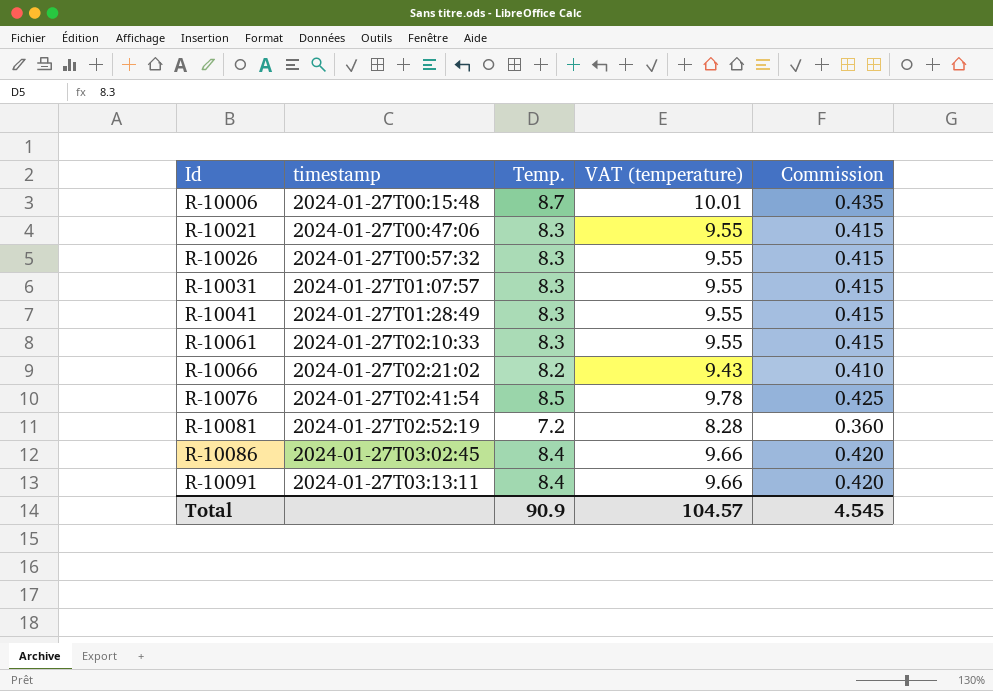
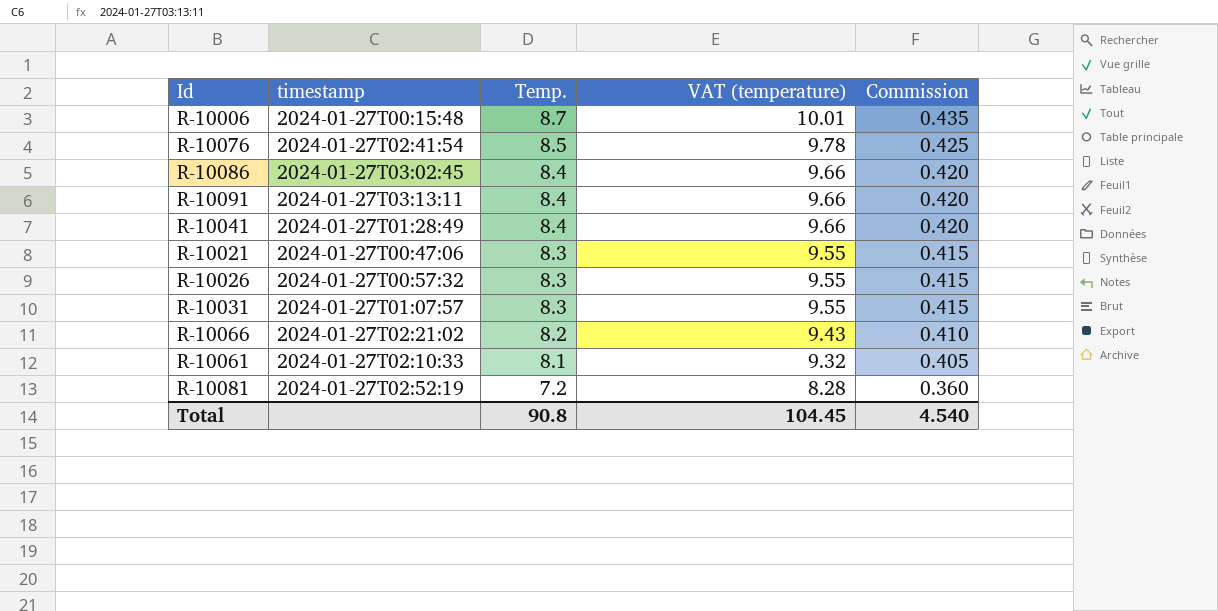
row order: Id ascending -> Temp. descending
R-10041 | Temp.: 8.3 -> 8.4
R-10041 | VAT (temperature): 9.55 -> 9.66
R-10041 | Commission: 0.415 -> 0.420
R-10061 | Temp.: 8.3 -> 8.1
R-10061 | VAT (temperature): 9.55 -> 9.32
R-10061 | Commission: 0.415 -> 0.405
Total | Temp.: 90.9 -> 90.8
Total | VAT (temperature): 104.57 -> 104.45
Total | Commission: 4.545 -> 4.540

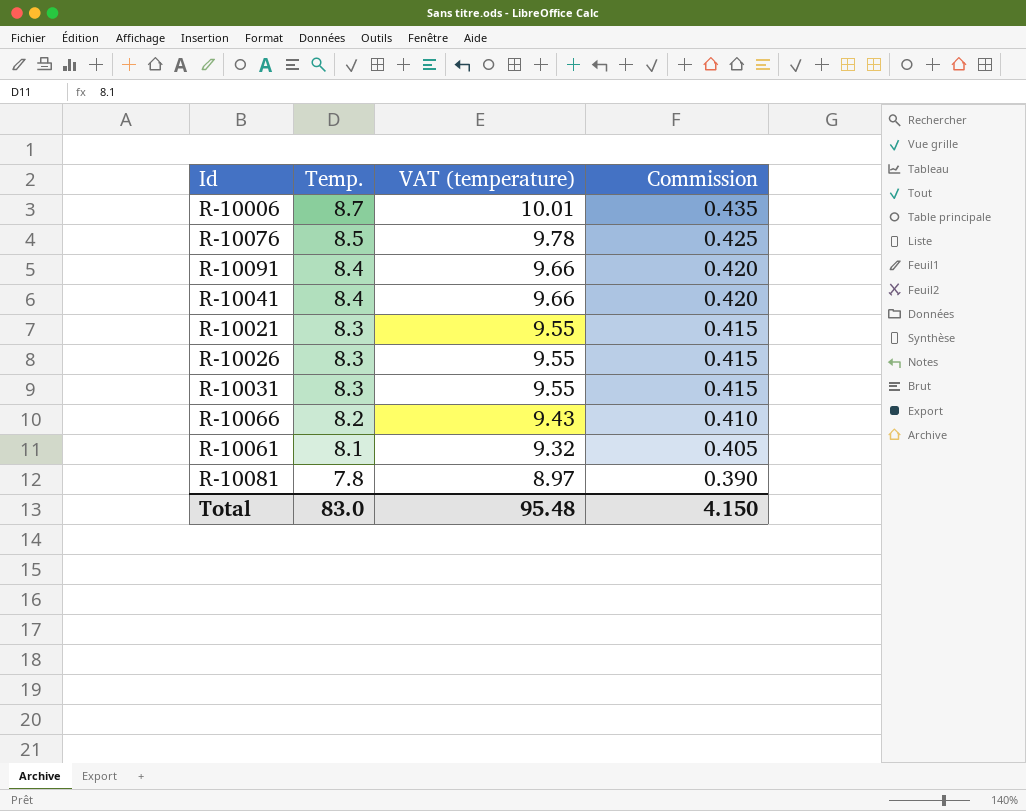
column timestamp | position: 2 -> none
row R-10086: 2024-01-27T03:02:45 | 8.4 | 9.66 | 0.420 -> none
R-10081 | Temp.: 7.2 -> 7.8
R-10081 | VAT (temperature): 8.28 -> 8.97
R-10081 | Commission: 0.360 -> 0.390
Total | Temp.: 90.8 -> 83.0
Total | VAT (temperature): 104.45 -> 95.48
Total | Commission: 4.540 -> 4.150

